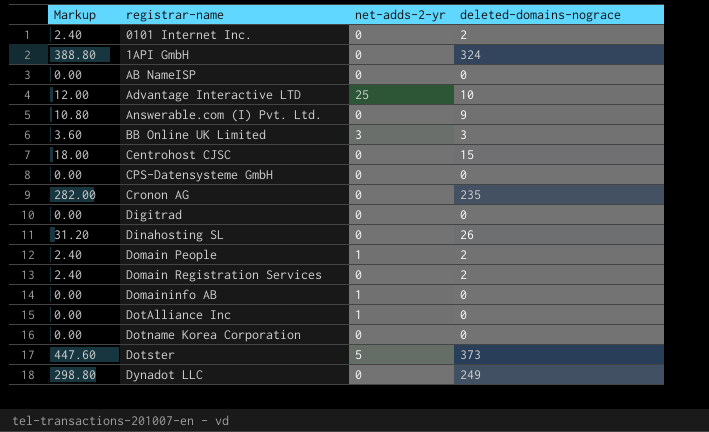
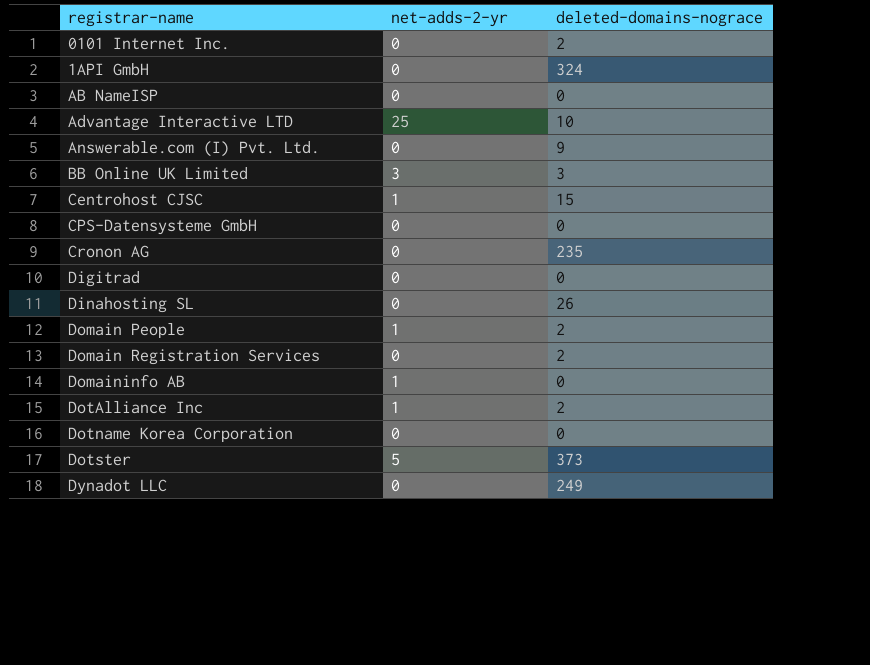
column Markup | formula: [deleted-domains-nograce] * 1.2 -> none
Centrohost CJSC | net-adds-2-yr: 0 -> 1
DotAlliance Inc | deleted-domains-nograce: 0 -> 2

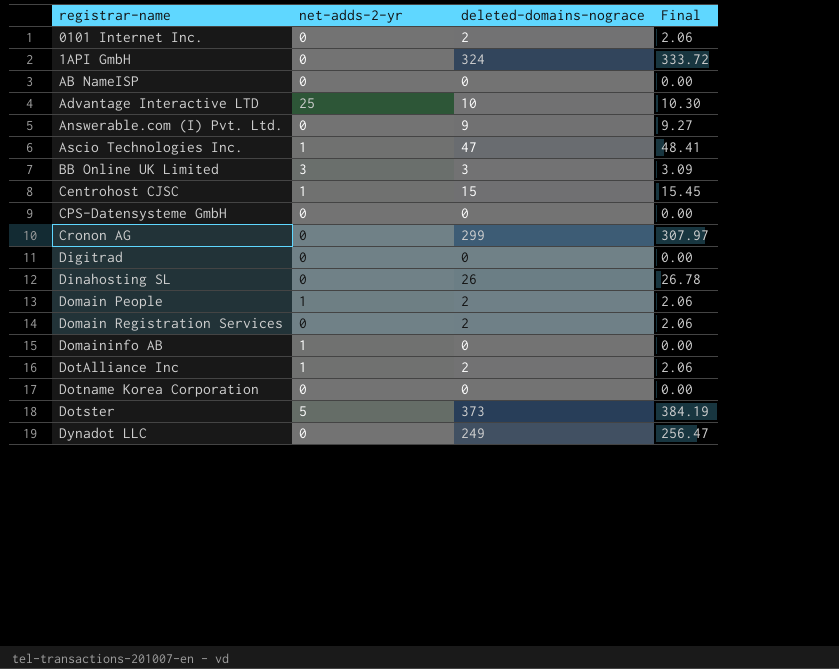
column Final | formula: none -> [deleted-domains-nograce] * 1.03
row Ascio Technologies Inc.: none -> 1 | 47 | 48.41
Cronon AG | deleted-domains-nograce: 235 -> 299

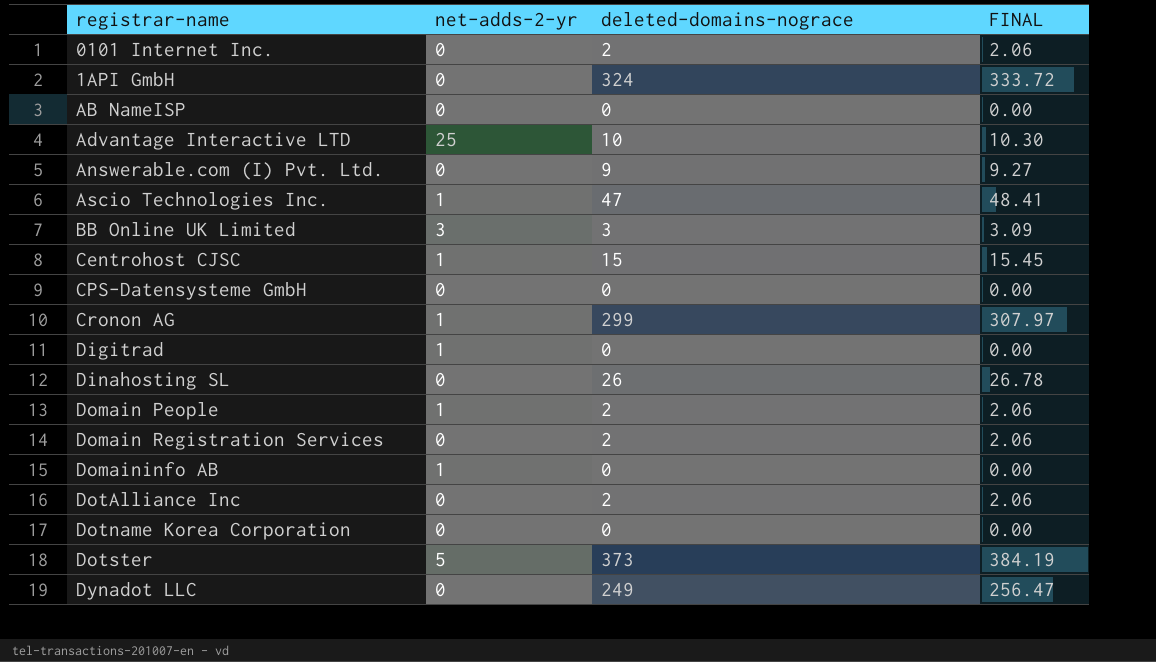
column name: Final -> FINAL
Cronon AG | net-adds-2-yr: 0 -> 1
Digitrad | net-adds-2-yr: 0 -> 1
DotAlliance Inc | net-adds-2-yr: 1 -> 0

